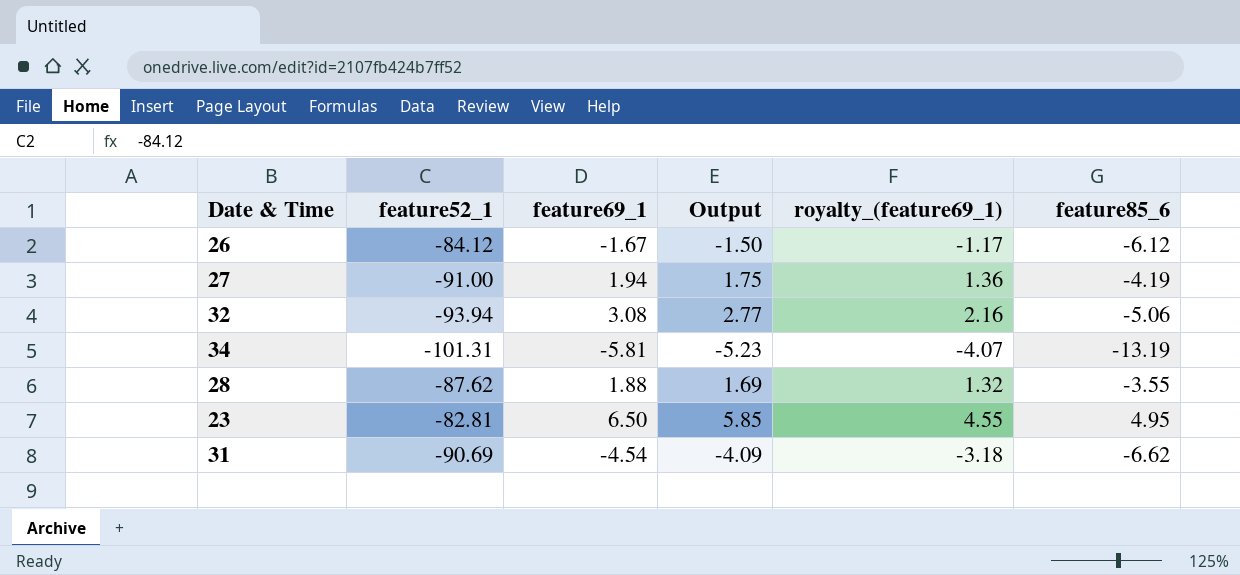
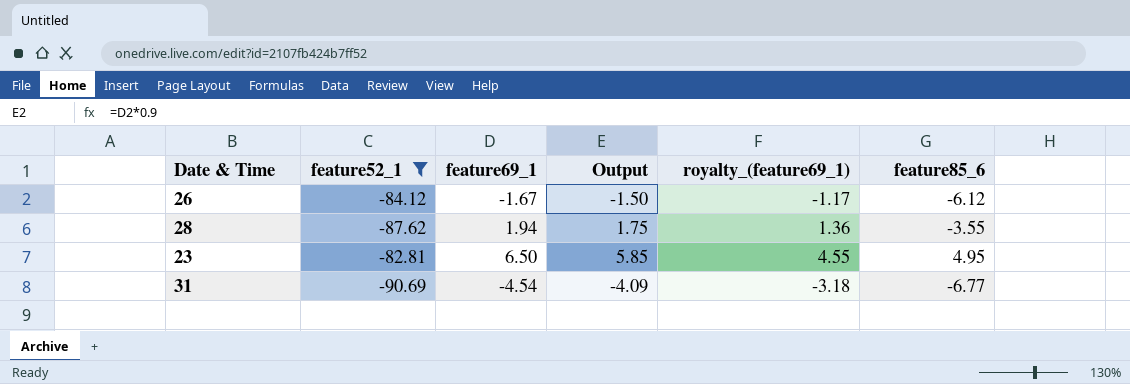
filter: none -> feature52_1 >= -90.69
28 | feature69_1: 1.88 -> 1.94
28 | Output: 1.69 -> 1.75
28 | royalty_(feature69_1): 1.32 -> 1.36
31 | feature85_6: -6.62 -> -6.77

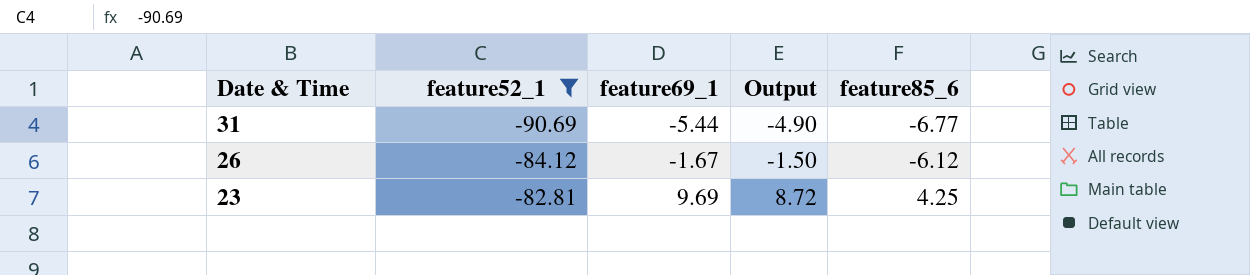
row order: none -> Date & Time descending
column royalty_(feature69_1) | formula: [feature69_1] * 0.7 -> none
row 28: -87.62 | 1.94 | 1.75 | 1.36 | -3.55 -> none
31 | feature69_1: -4.54 -> -5.44
31 | Output: -4.09 -> -4.90
23 | feature69_1: 6.50 -> 9.69
23 | Output: 5.85 -> 8.72
23 | feature85_6: 4.95 -> 4.25

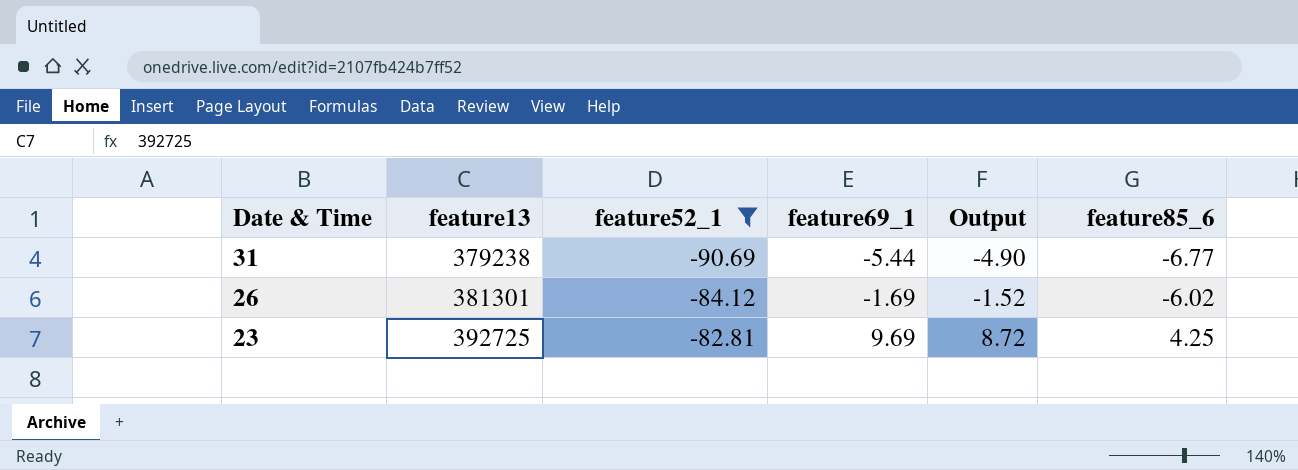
column feature13 | position: none -> 2
26 | feature69_1: -1.67 -> -1.69
26 | Output: -1.50 -> -1.52
26 | feature85_6: -6.12 -> -6.02

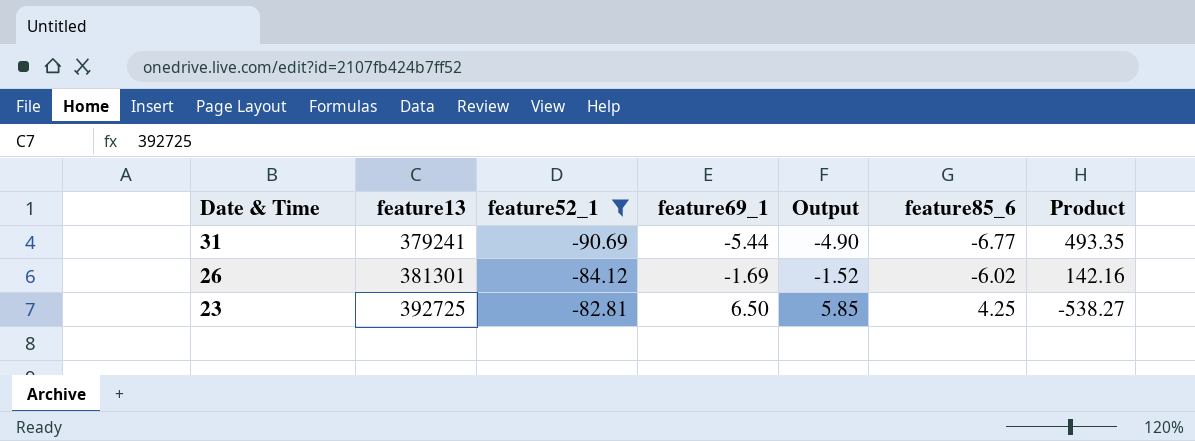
column Product | formula: none -> [feature52_1] * [feature69_1]
31 | feature13: 379238 -> 379241
23 | feature69_1: 9.69 -> 6.50
23 | Output: 8.72 -> 5.85

